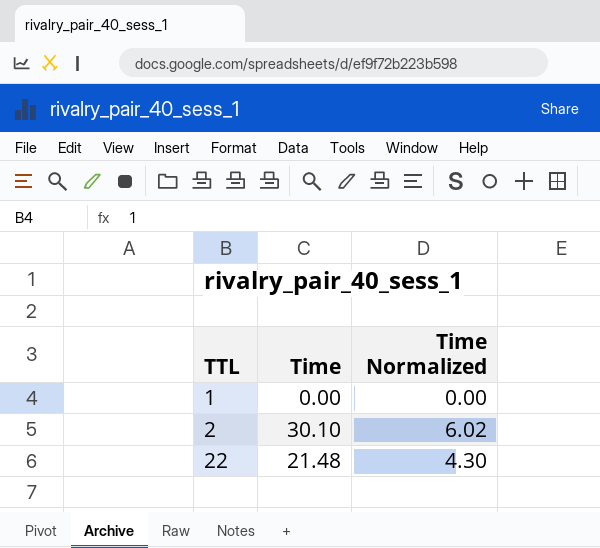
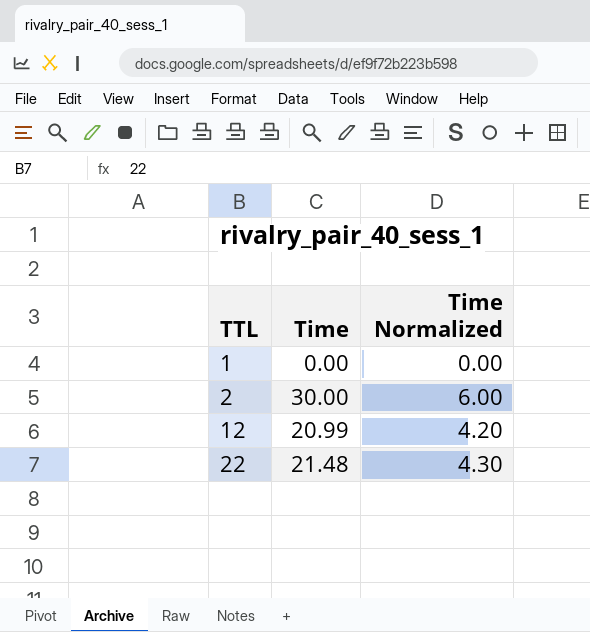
2 | Time: 30.10 -> 30.00
2 | Time Normalized: 6.02 -> 6.00
row 12: none -> 20.99 | 4.20

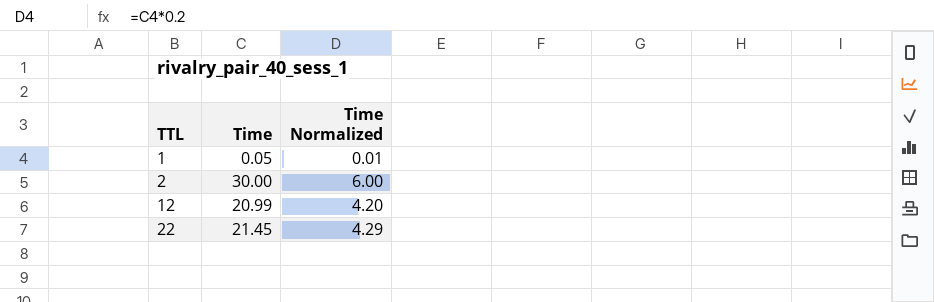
1 | Time: 0.00 -> 0.05
1 | Time Normalized: 0.00 -> 0.01
22 | Time: 21.48 -> 21.45
22 | Time Normalized: 4.30 -> 4.29

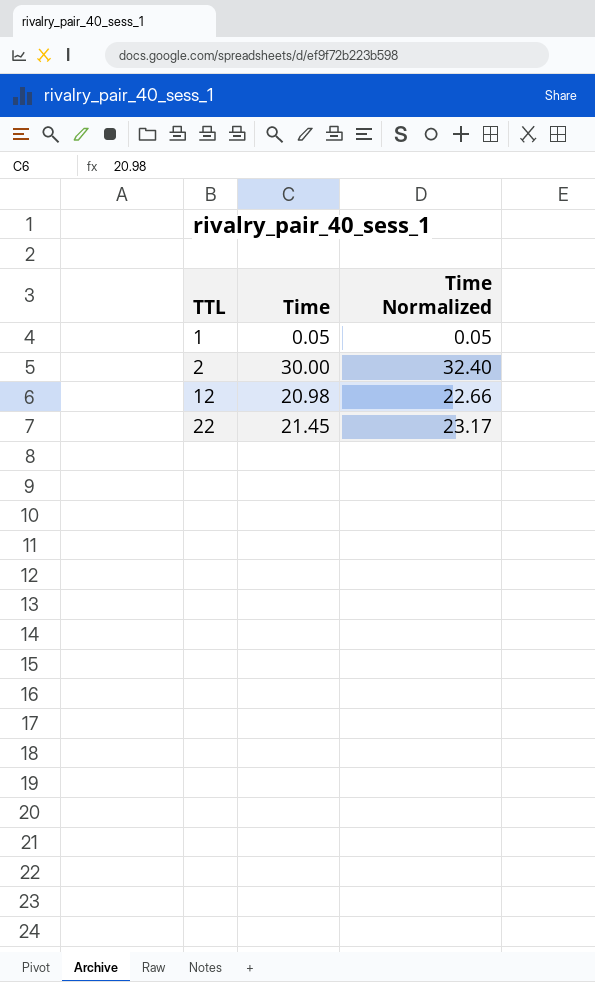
column Time Normalized | formula: [Time] * 0.2 -> [Time] * 1.08
12 | Time: 20.99 -> 20.98

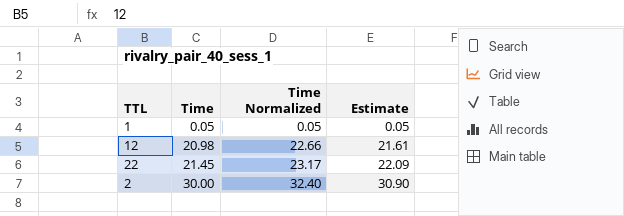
row order: TTL ascending -> Time ascending
column Estimate | formula: none -> [Time] * 1.03

